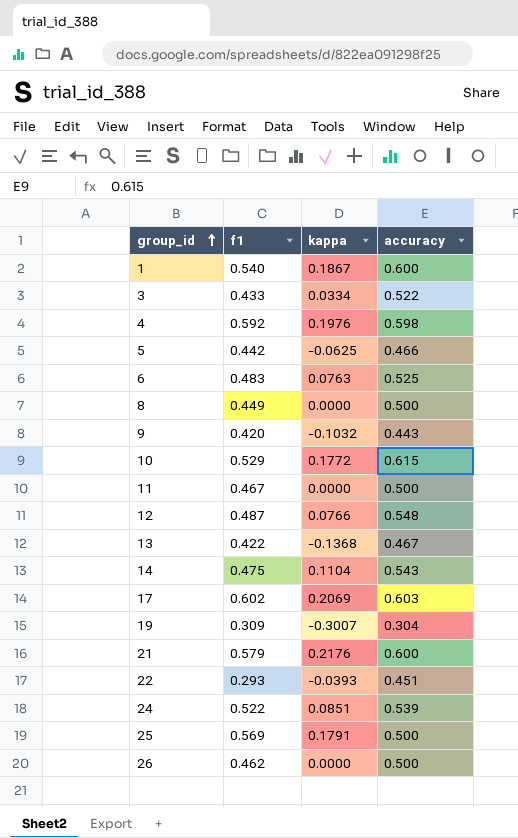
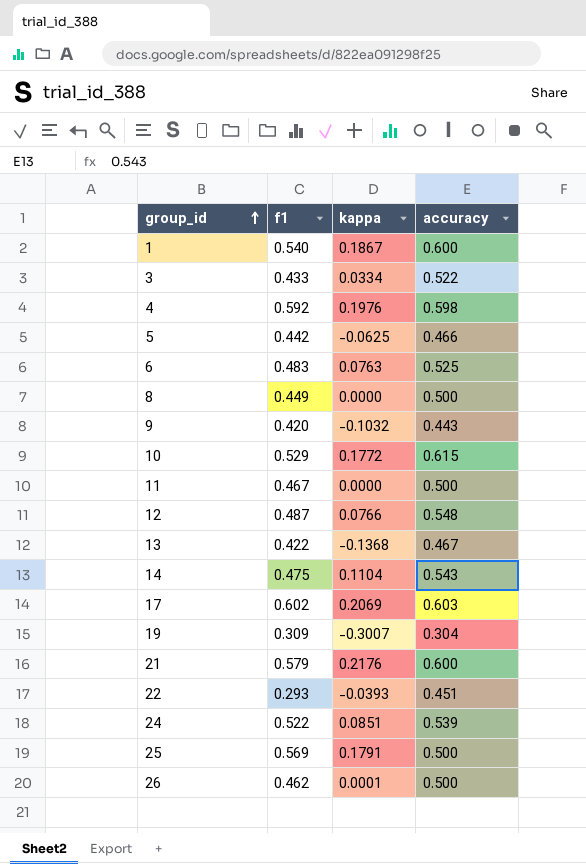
26 | kappa: 0.0000 -> 0.0001

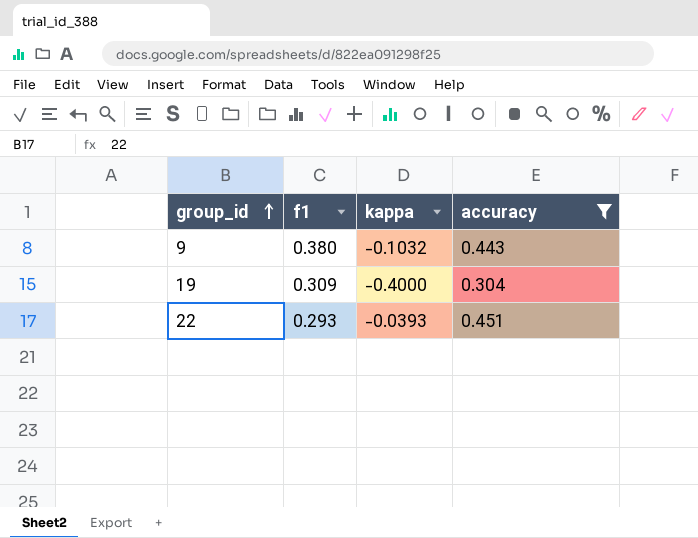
filter: none -> accuracy <= 0.451
9 | f1: 0.420 -> 0.380
19 | kappa: -0.3007 -> -0.4000

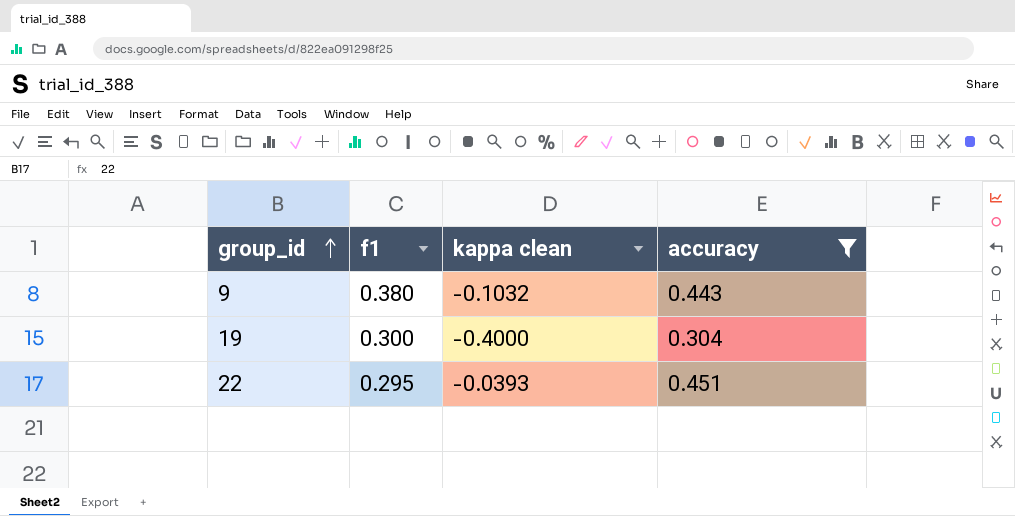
column name: kappa -> kappa clean
19 | f1: 0.309 -> 0.300
22 | f1: 0.293 -> 0.295

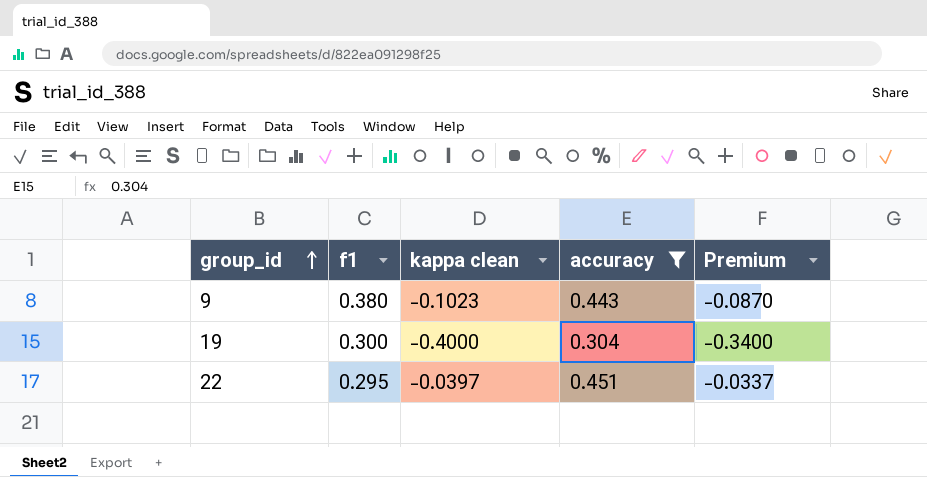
column Premium | formula: none -> [kappa clean] * 0.85
9 | kappa clean: -0.1032 -> -0.1023
22 | kappa clean: -0.0393 -> -0.0397

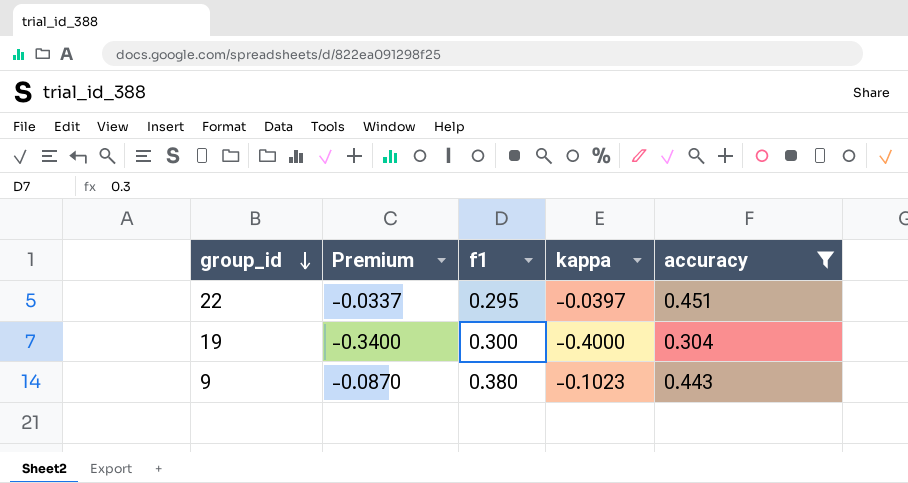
row order: group_id ascending -> group_id descending
column Premium | position: 5 -> 2
column name: kappa clean -> kappa

